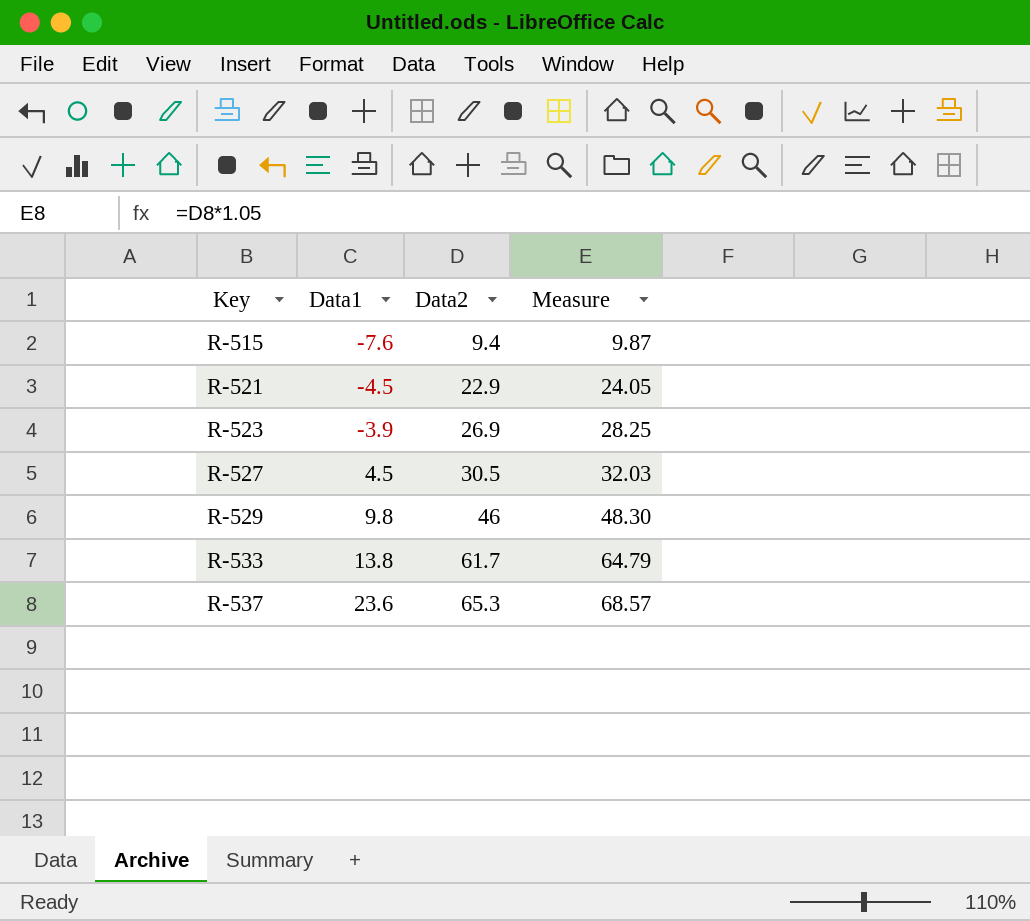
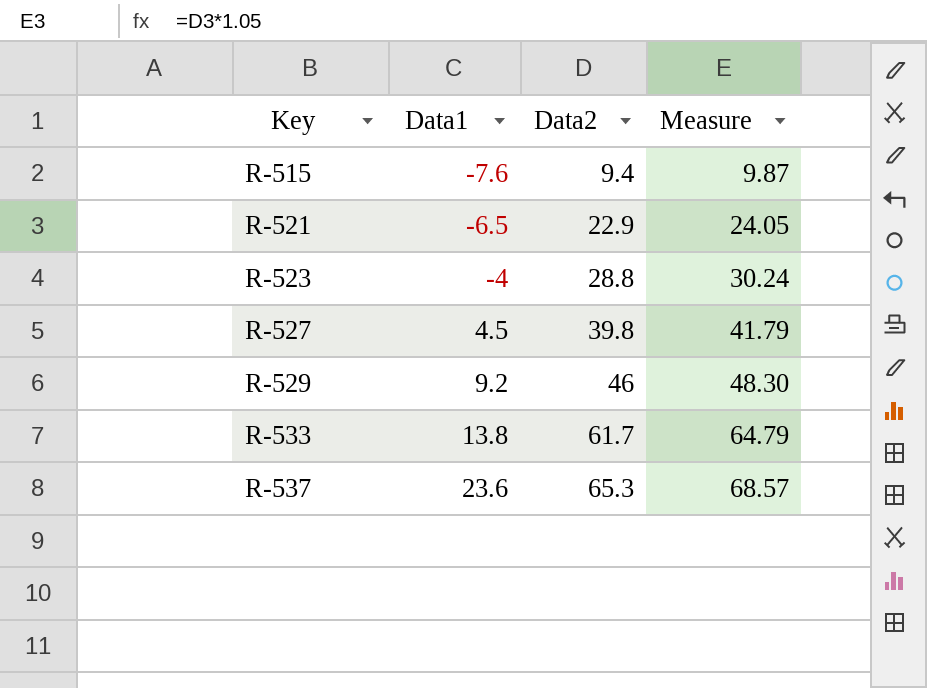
R-521 | Data1: -4.5 -> -6.5
R-523 | Data1: -3.9 -> -4
R-523 | Data2: 26.9 -> 28.8
R-523 | Measure: 28.25 -> 30.24
R-527 | Data2: 30.5 -> 39.8
R-527 | Measure: 32.03 -> 41.79
R-529 | Data1: 9.8 -> 9.2

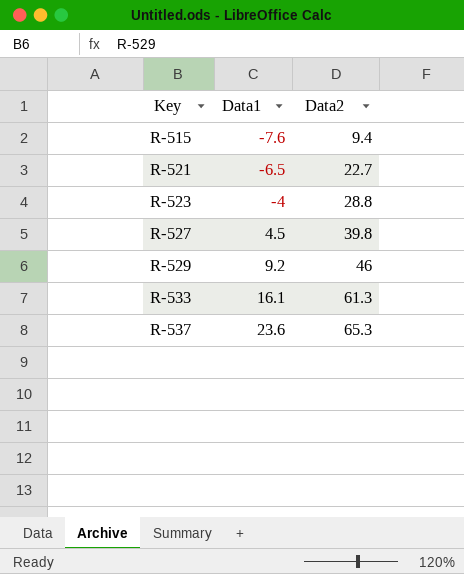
column Measure | formula: [Data2] * 1.05 -> none
R-521 | Data2: 22.9 -> 22.7
R-533 | Data1: 13.8 -> 16.1
R-533 | Data2: 61.7 -> 61.3

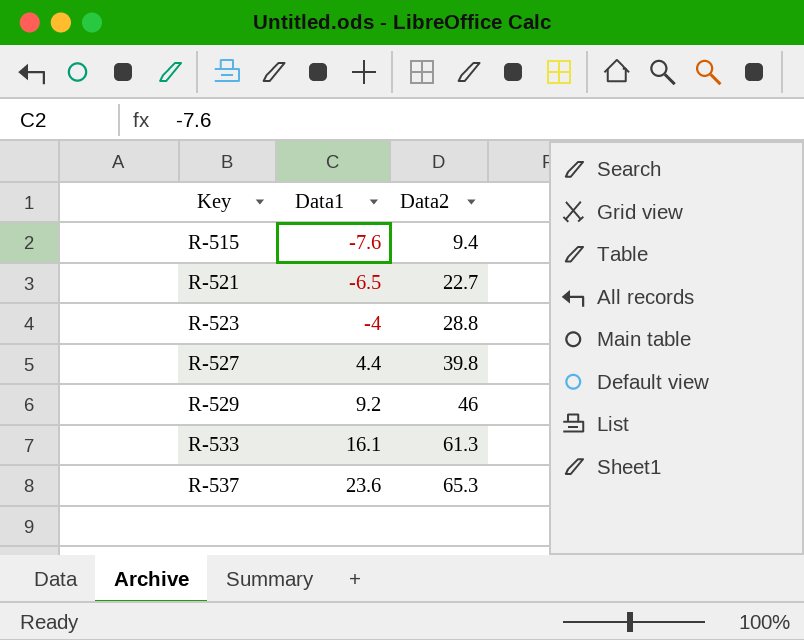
R-527 | Data1: 4.5 -> 4.4

